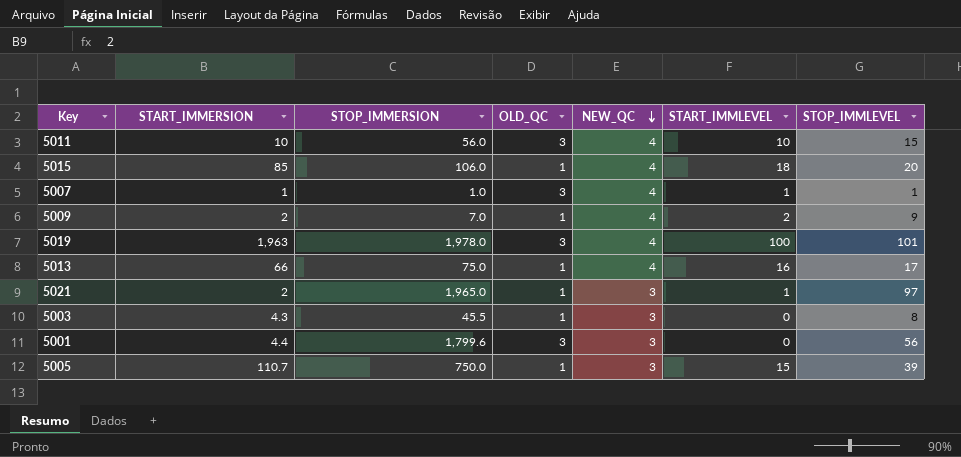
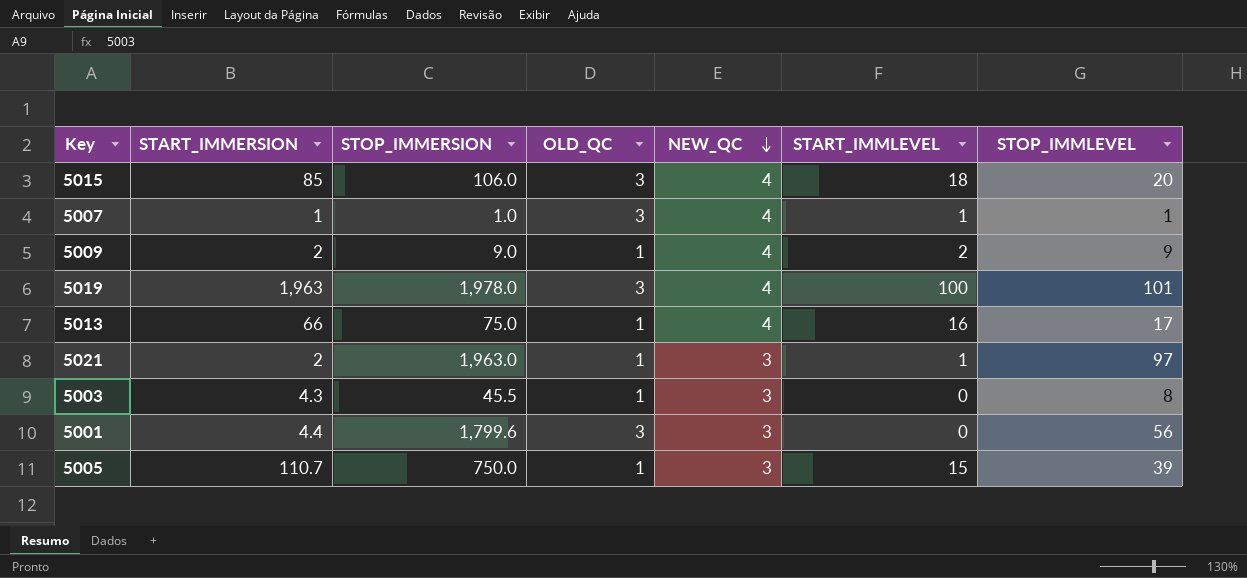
row 5011: 10 | 56.0 | 3 | 4 | 10 | 15 -> none
5015 | OLD_QC: 1 -> 3
5009 | STOP_IMMERSION: 7.0 -> 9.0
5021 | STOP_IMMERSION: 1,965.0 -> 1,963.0

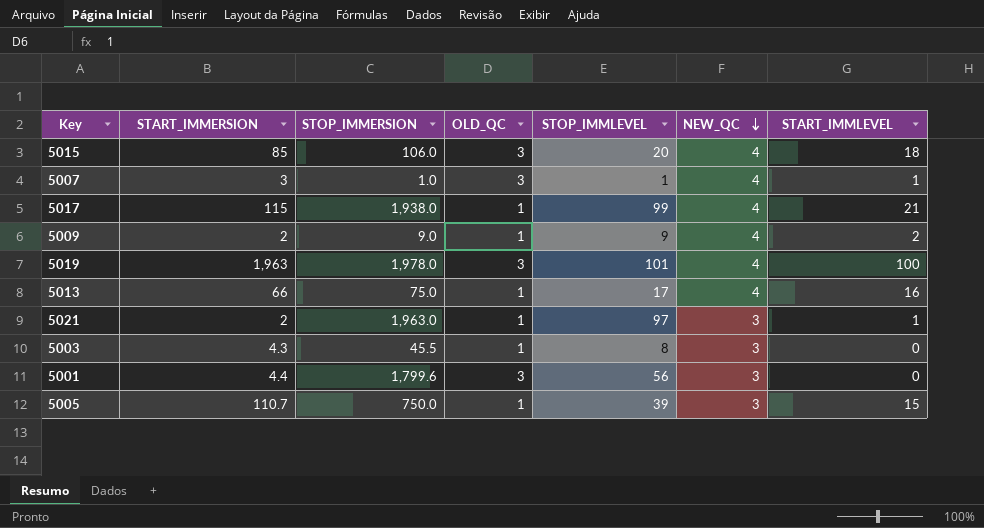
column STOP_IMMLEVEL | position: 7 -> 5
5007 | START_IMMERSION: 1 -> 3
row 5017: none -> 115 | 1,938.0 | 1 | 99 | 4 | 21

